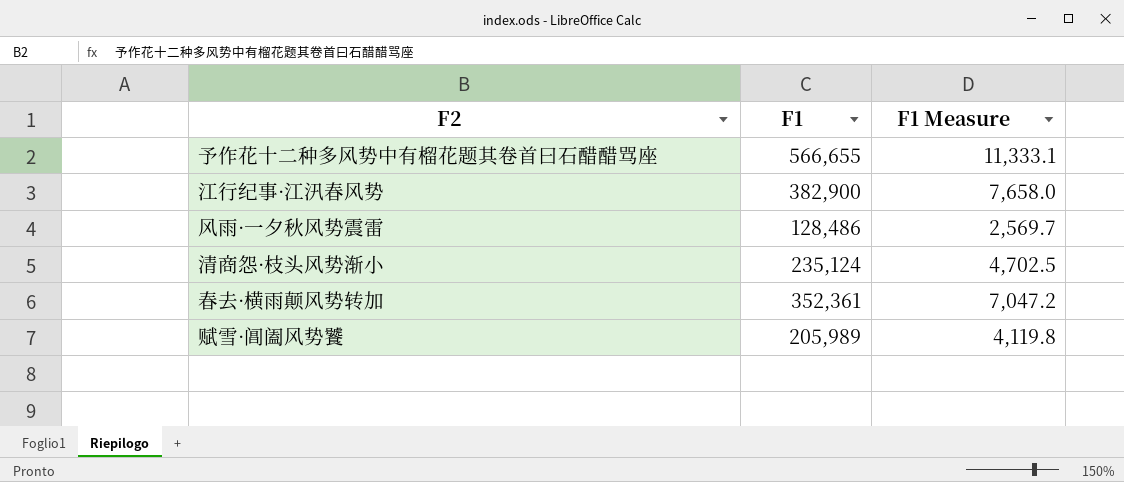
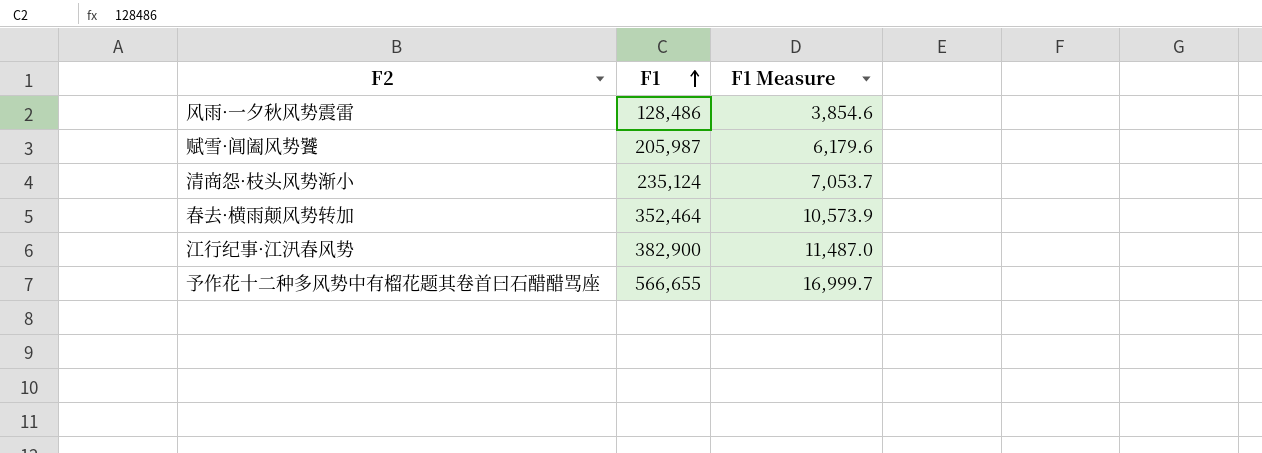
row order: none -> F1 ascending
column F1 Measure | formula: [F1] * 0.02 -> [F1] * 0.03
赋雪·阊阖风势饕 | F1: 205,989 -> 205,987
春去·横雨颠风势转加 | F1: 352,361 -> 352,464

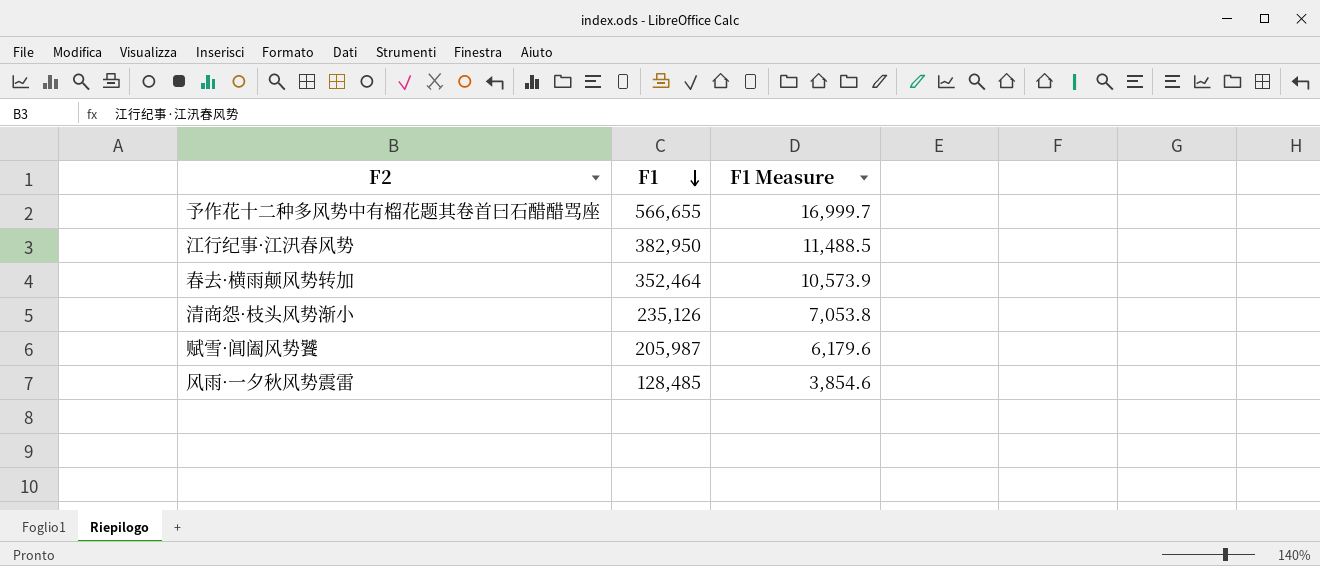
row order: F1 ascending -> F1 descending
江行纪事·江汛春风势 | F1: 382,900 -> 382,950
江行纪事·江汛春风势 | F1 Measure: 11,487.0 -> 11,488.5
清商怨·枝头风势渐小 | F1: 235,124 -> 235,126
清商怨·枝头风势渐小 | F1 Measure: 7,053.7 -> 7,053.8
风雨·一夕秋风势震雷 | F1: 128,486 -> 128,485

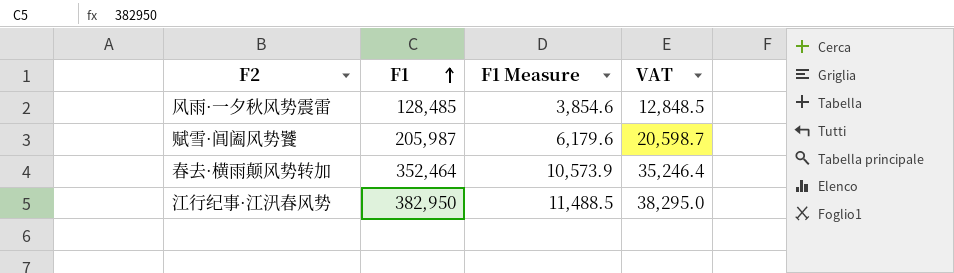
row order: F1 descending -> F1 ascending
column VAT | formula: none -> [F1] * 0.1
row 予作花十二种多风势中有榴花题其卷首曰石醋醋骂座: 566,655 | 16,999.7 -> none
row 清商怨·枝头风势渐小: 235,126 | 7,053.8 -> none

